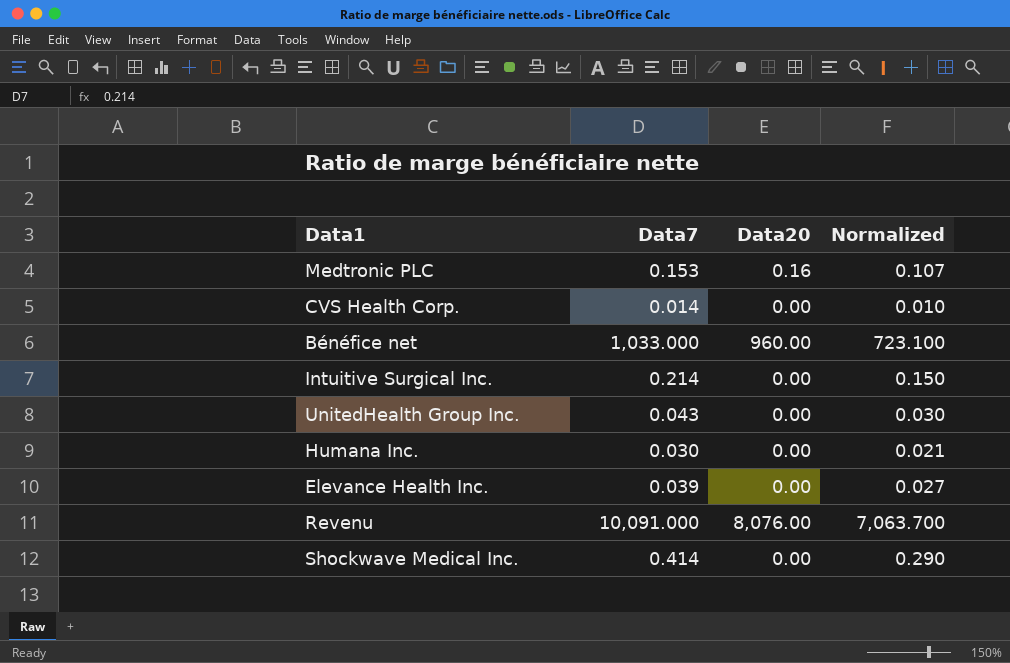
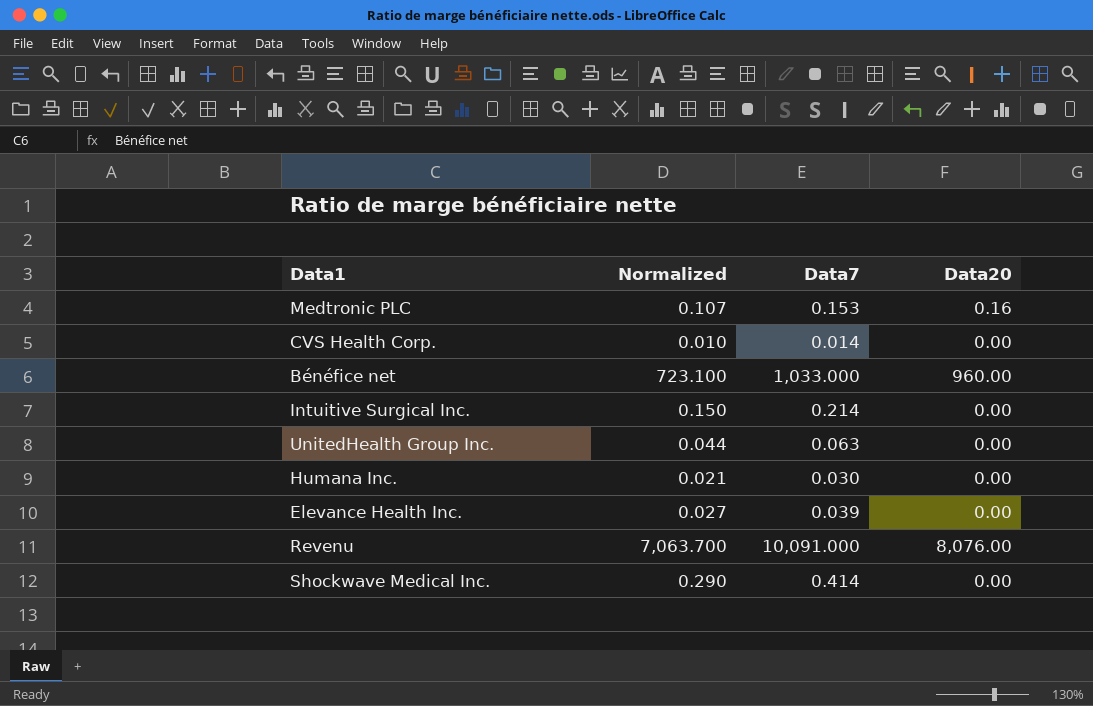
column Normalized | position: 4 -> 2
UnitedHealth Group Inc. | Normalized: 0.030 -> 0.044
UnitedHealth Group Inc. | Data7: 0.043 -> 0.063

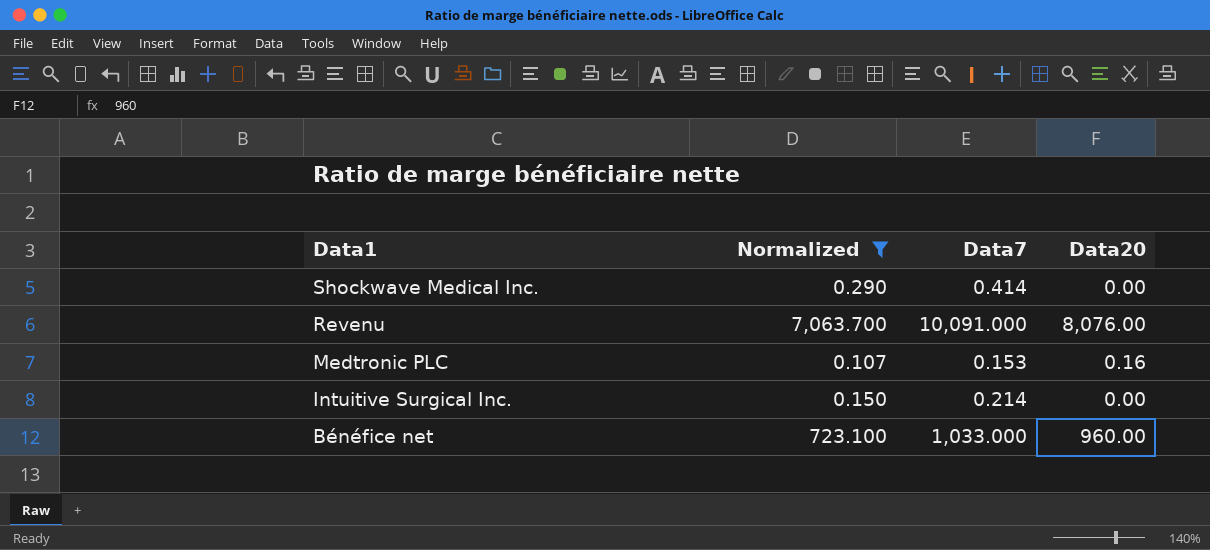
filter: none -> Normalized >= 0.107
row order: none -> Data1 descending

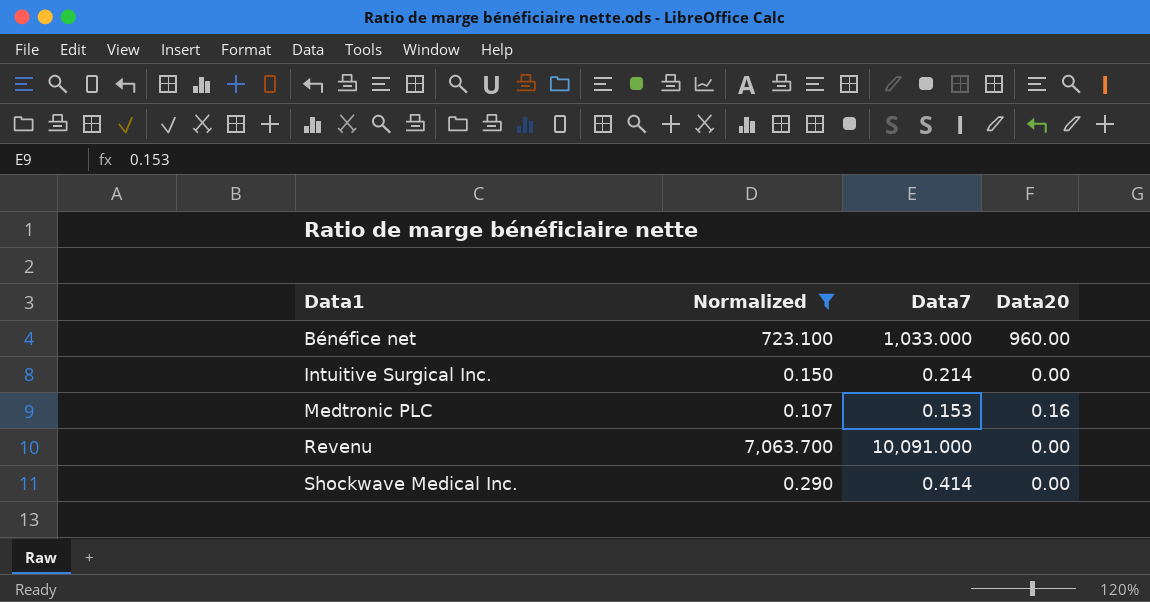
row order: Data1 descending -> Data1 ascending
Revenu | Data20: 8,076.00 -> 0.00

